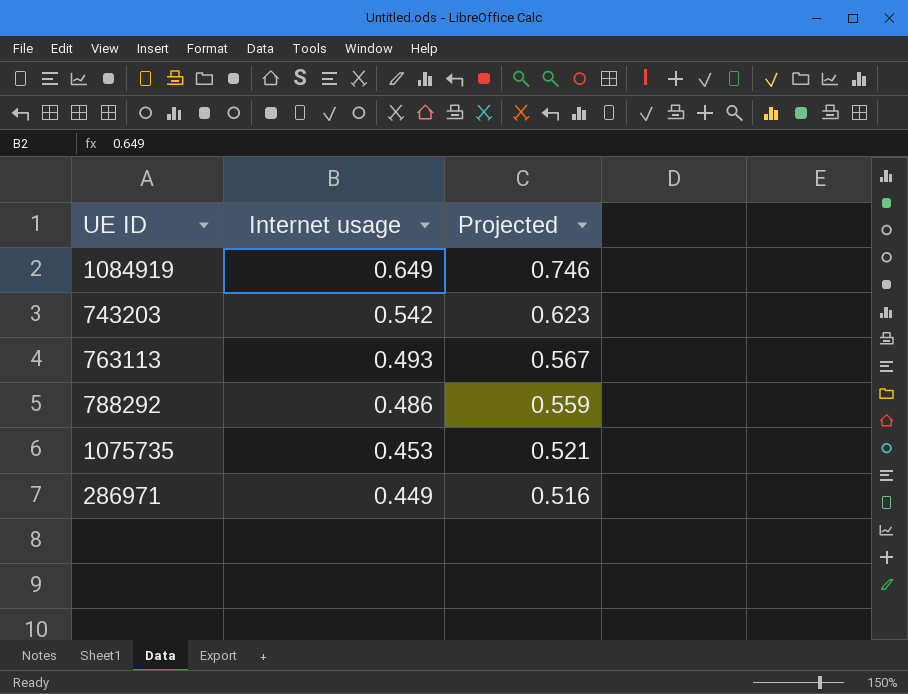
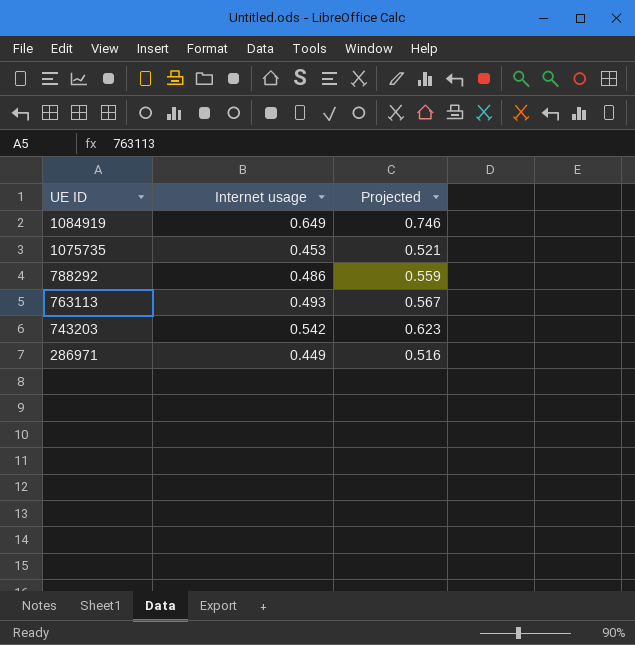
row order: Internet usage descending -> UE ID descending

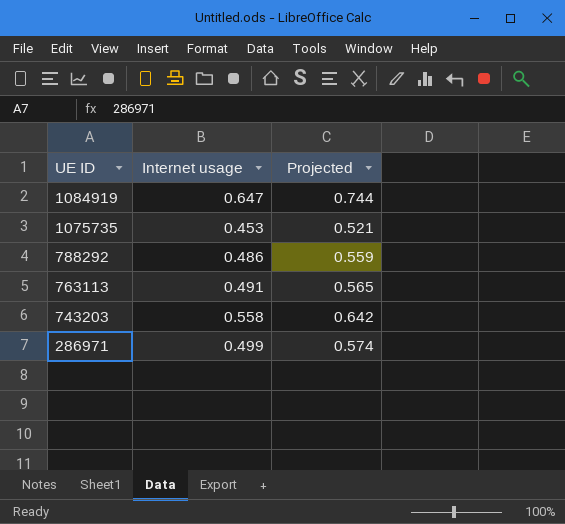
1084919 | Internet usage: 0.649 -> 0.647
1084919 | Projected: 0.746 -> 0.744
763113 | Internet usage: 0.493 -> 0.491
763113 | Projected: 0.567 -> 0.565
743203 | Internet usage: 0.542 -> 0.558
743203 | Projected: 0.623 -> 0.642
286971 | Internet usage: 0.449 -> 0.499
286971 | Projected: 0.516 -> 0.574

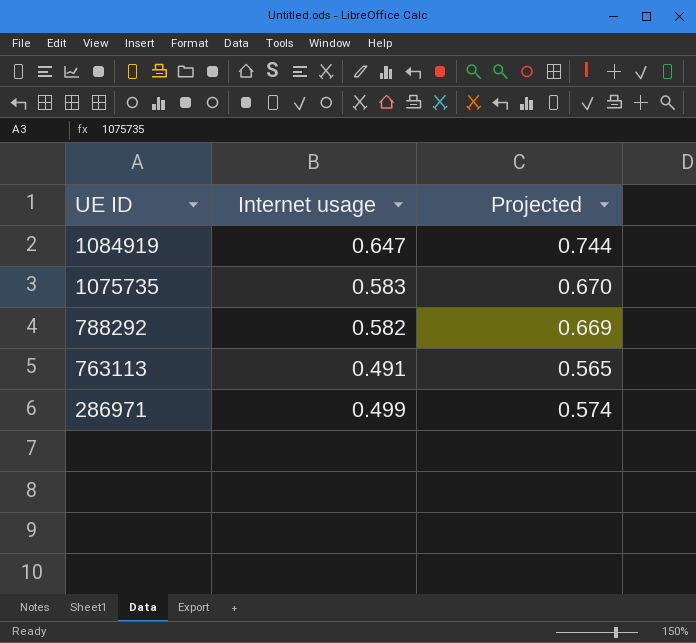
row 743203: 0.558 | 0.642 -> none
1075735 | Internet usage: 0.453 -> 0.583
1075735 | Projected: 0.521 -> 0.670
788292 | Internet usage: 0.486 -> 0.582
788292 | Projected: 0.559 -> 0.669

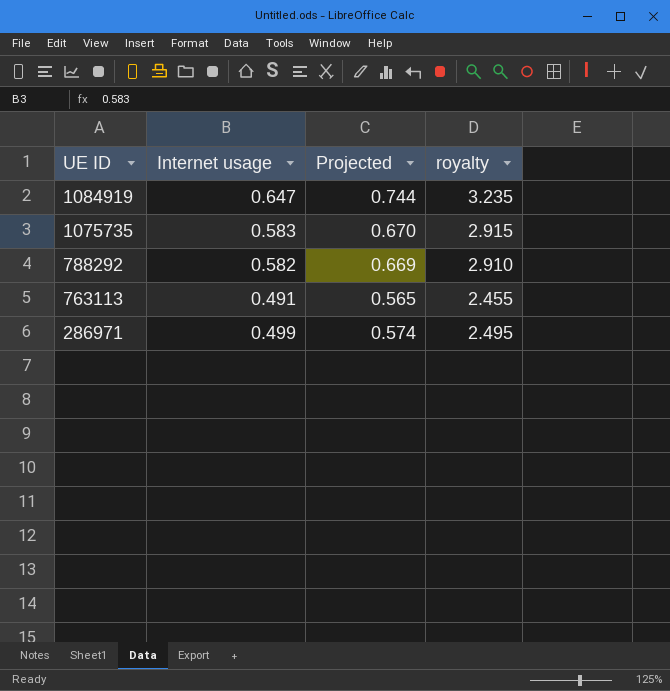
column royalty | formula: none -> [Internet usage] * 5

